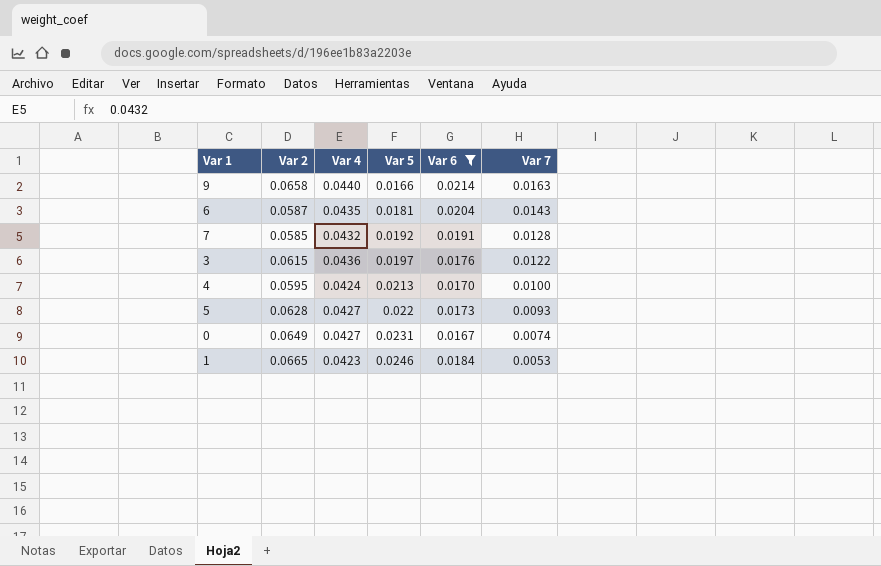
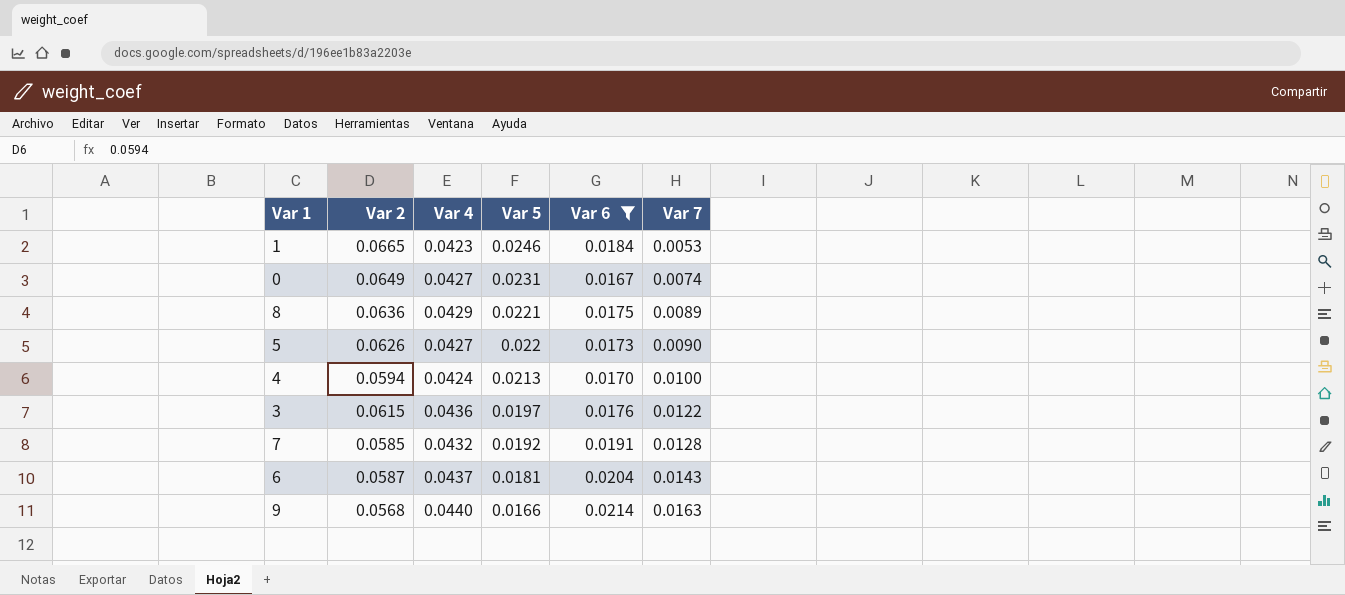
row order: Var 5 ascending -> Var 5 descending
row 8: none -> 0.0636 | 0.0429 | 0.0221 | 0.0175 | 0.0089
5 | Var 2: 0.0628 -> 0.0626
5 | Var 7: 0.0093 -> 0.0090
4 | Var 2: 0.0595 -> 0.0594
6 | Var 4: 0.0435 -> 0.0437
9 | Var 2: 0.0658 -> 0.0568

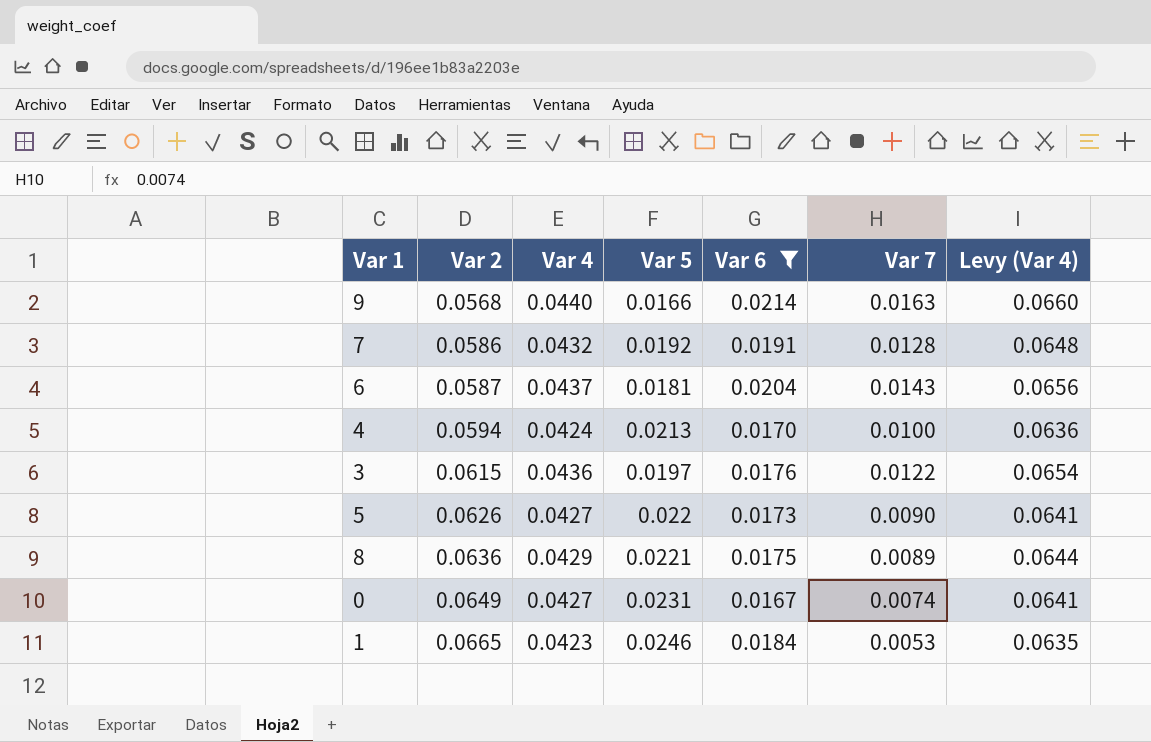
row order: Var 5 descending -> Var 2 ascending
column Levy (Var 4) | formula: none -> [Var 4] * 1.5
7 | Var 2: 0.0585 -> 0.0586

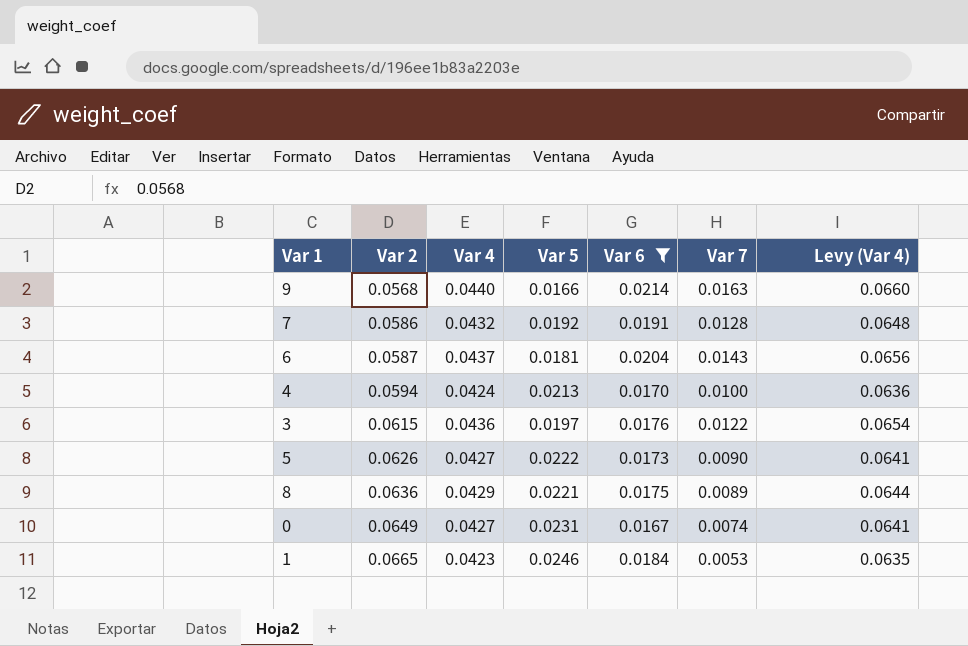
5 | Var 5: 0.022 -> 0.0222

